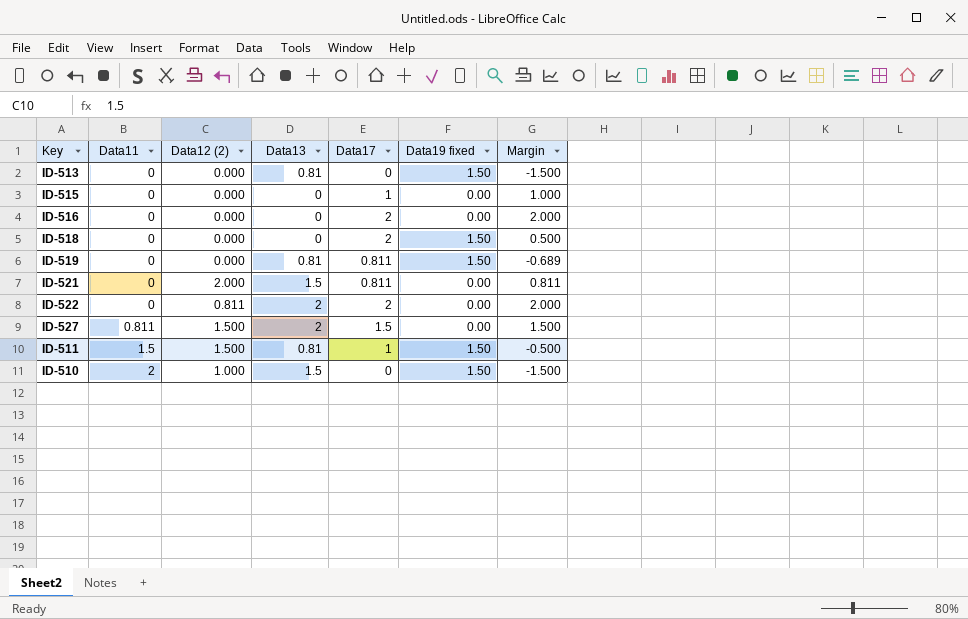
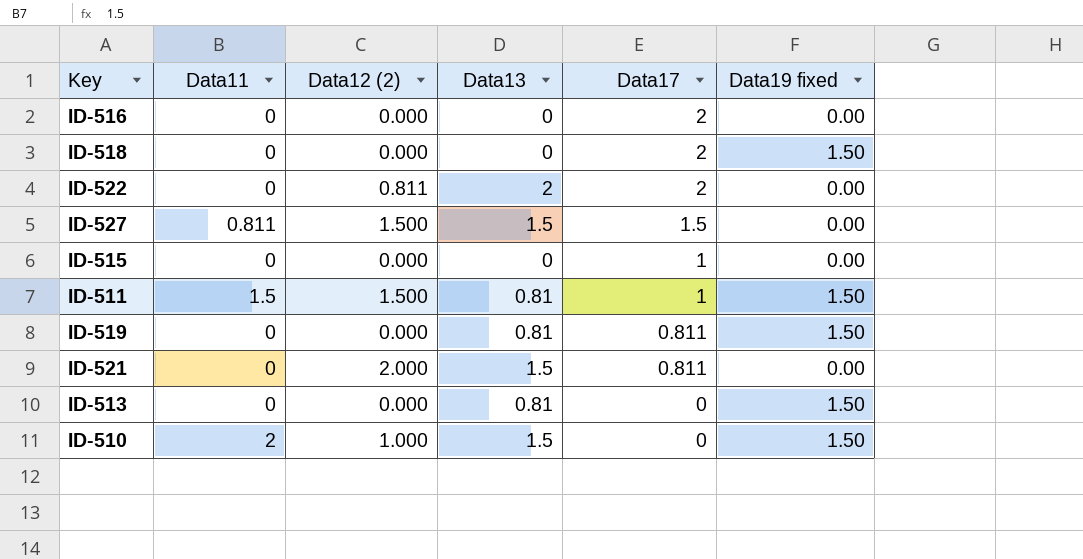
row order: Data11 ascending -> Data17 descending
column Margin | formula: [Data17] - [Data19 fixed] -> none
ID-527 | Data13: 2 -> 1.5

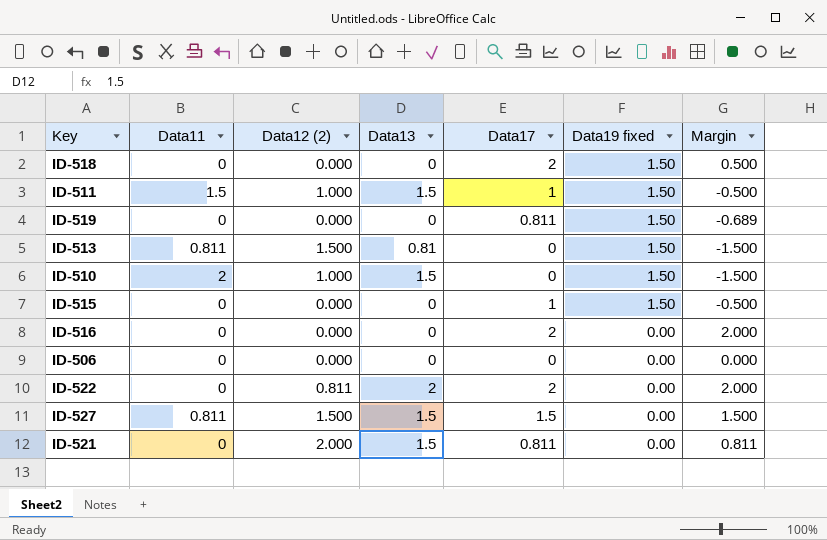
row order: Data17 descending -> Data19 fixed descending
column Margin | formula: none -> [Data17] - [Data19 fixed]
ID-511 | Data12 (2): 1.500 -> 1.000
ID-511 | Data13: 0.81 -> 1.5
ID-519 | Data13: 0.81 -> 0
ID-513 | Data11: 0 -> 0.811
ID-513 | Data12 (2): 0.000 -> 1.500
ID-515 | Data19 fixed: 0.00 -> 1.50
row ID-506: none -> 0 | 0.000 | 0 | 0 | 0.00 | 0.000

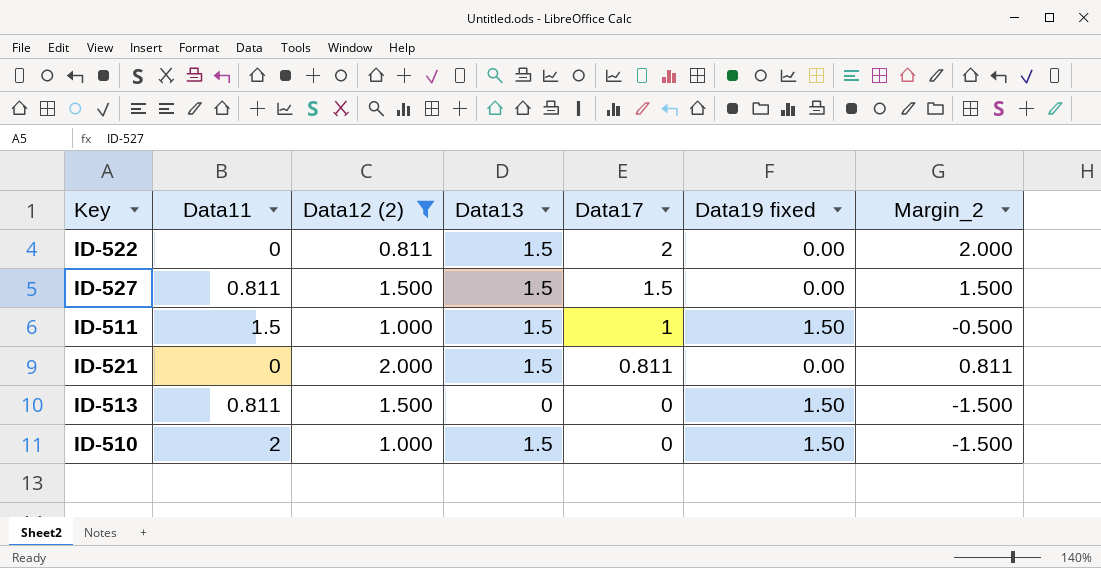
filter: none -> Data12 (2) != 0.000
row order: Data19 fixed descending -> Data17 descending
column name: Margin -> Margin_2
ID-522 | Data13: 2 -> 1.5
ID-513 | Data13: 0.81 -> 0

